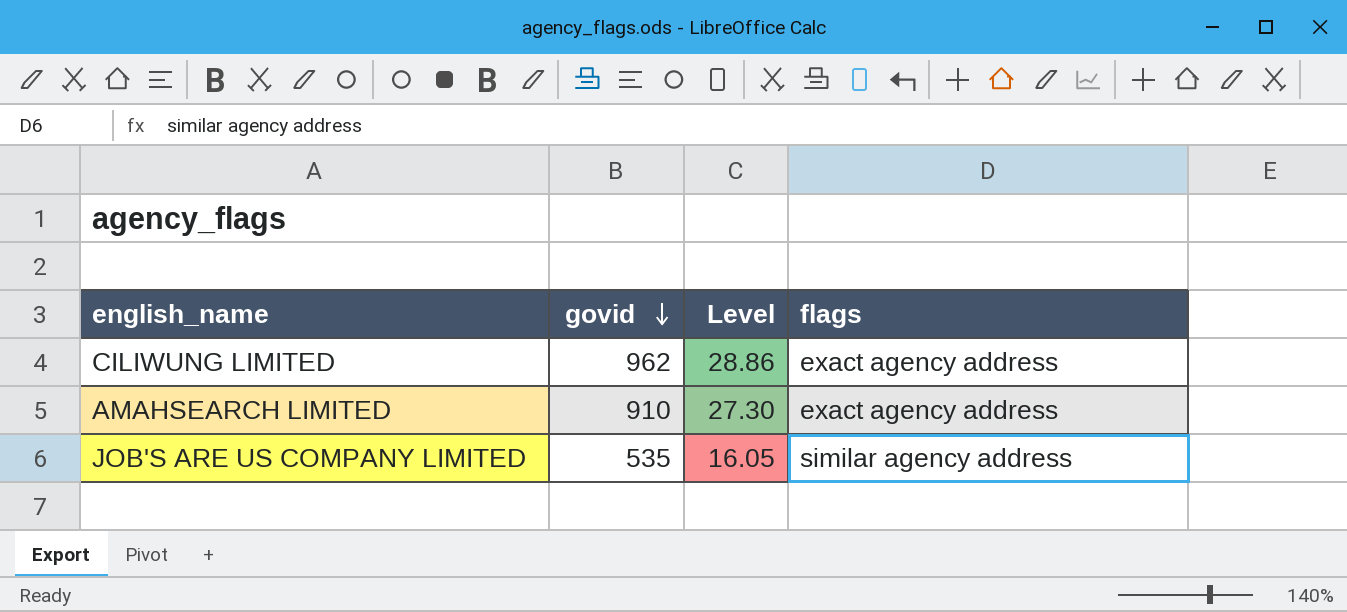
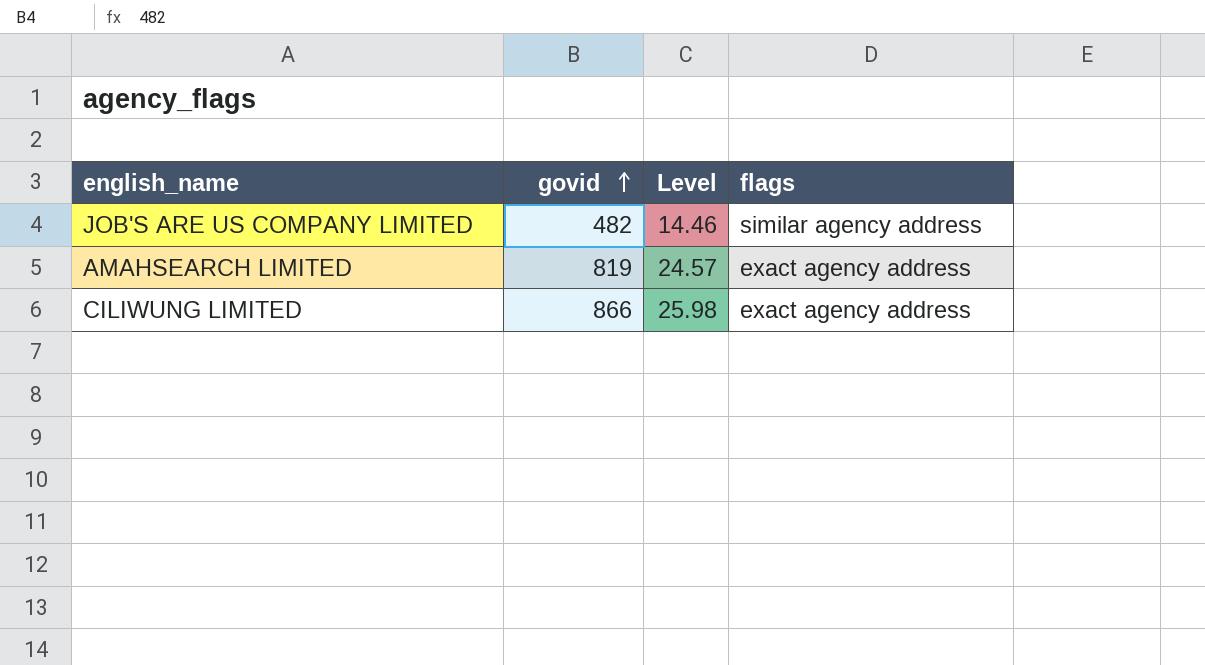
row order: govid descending -> govid ascending
JOB'S ARE US COMPANY LIMITED | govid: 535 -> 482
JOB'S ARE US COMPANY LIMITED | Level: 16.05 -> 14.46
AMAHSEARCH LIMITED | govid: 910 -> 819
AMAHSEARCH LIMITED | Level: 27.30 -> 24.57
CILIWUNG LIMITED | govid: 962 -> 866
CILIWUNG LIMITED | Level: 28.86 -> 25.98

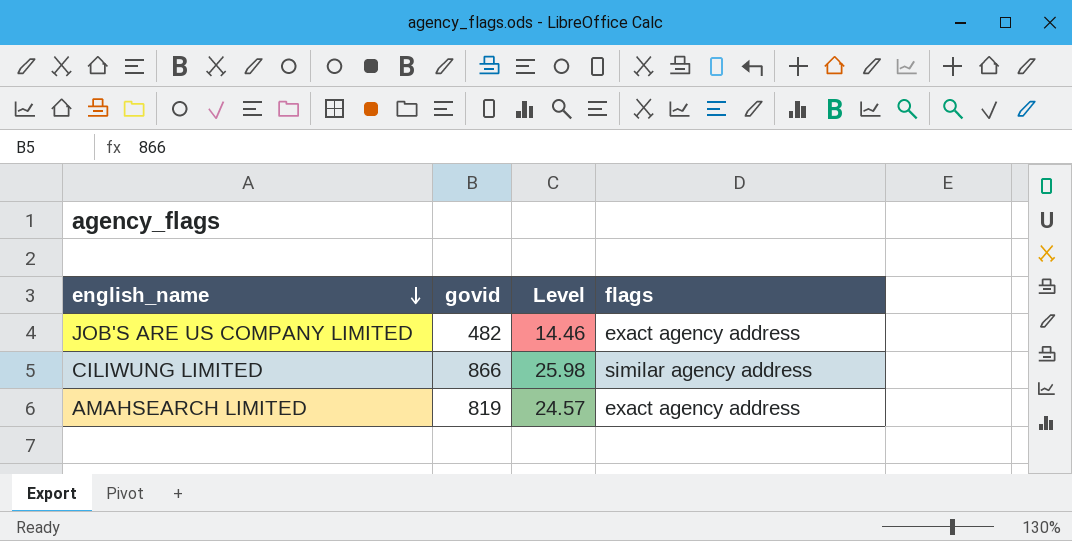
row order: govid ascending -> english_name descending
JOB'S ARE US COMPANY LIMITED | flags: similar agency address -> exact agency address
CILIWUNG LIMITED | flags: exact agency address -> similar agency address

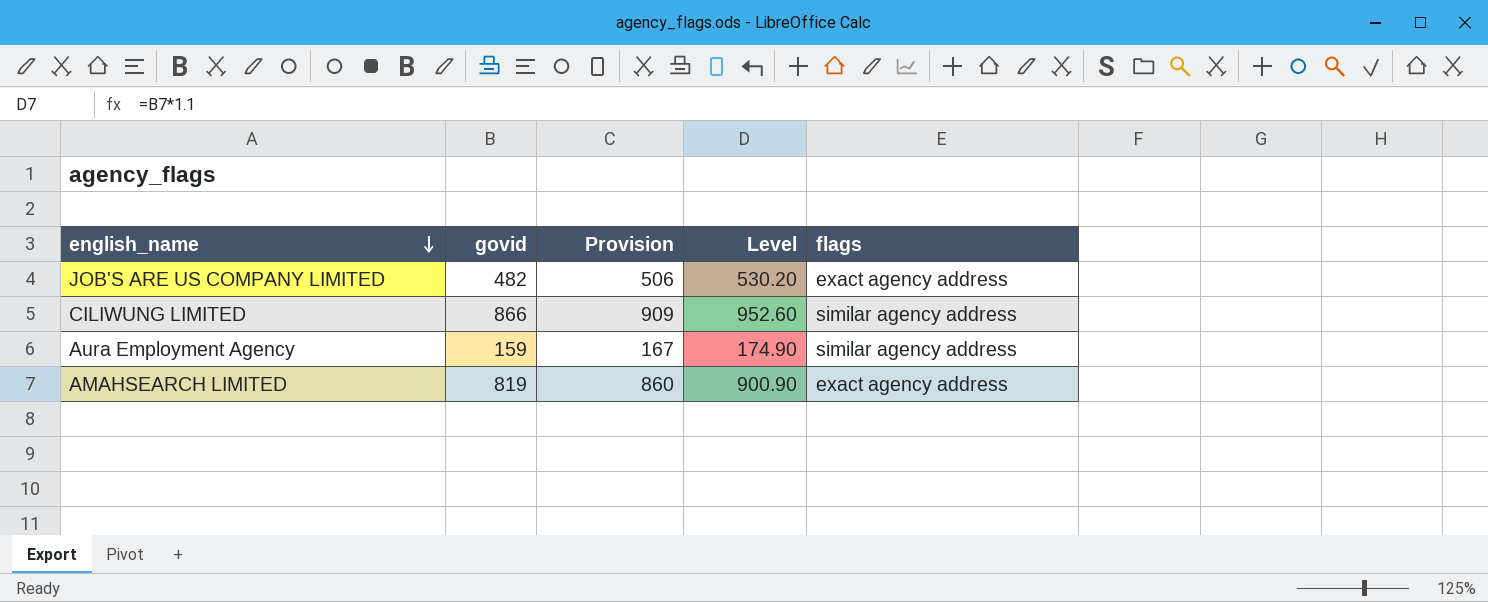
column Provision | formula: none -> [govid] * 1.05
column Level | formula: [govid] * 0.03 -> [govid] * 1.1
row Aura Employment Agency: none -> 159 | 167 | 174.90 | similar agency address

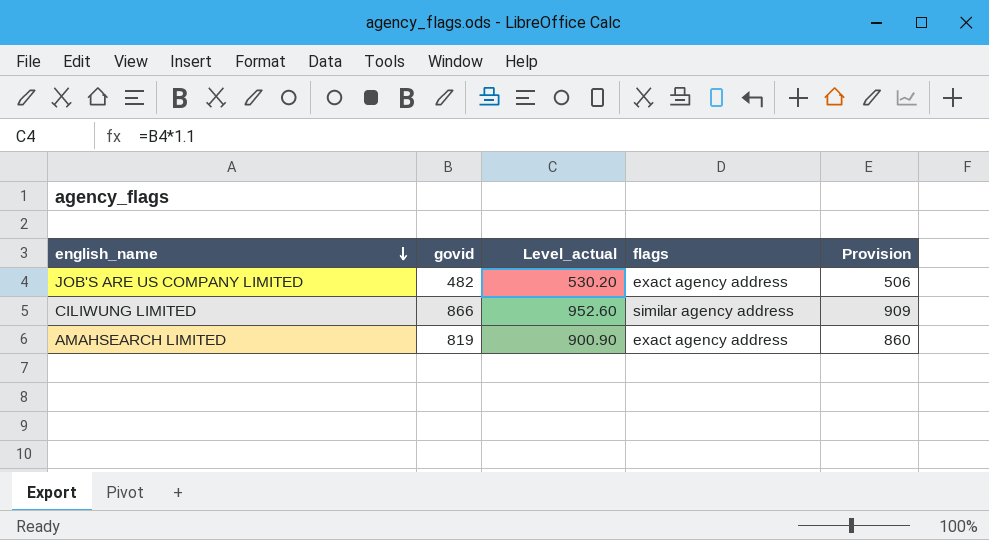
column name: Level -> Level_actual
column Provision | position: 3 -> 5
row Aura Employment Agency: 159 | 167 | 174.90 | similar agency address -> none

